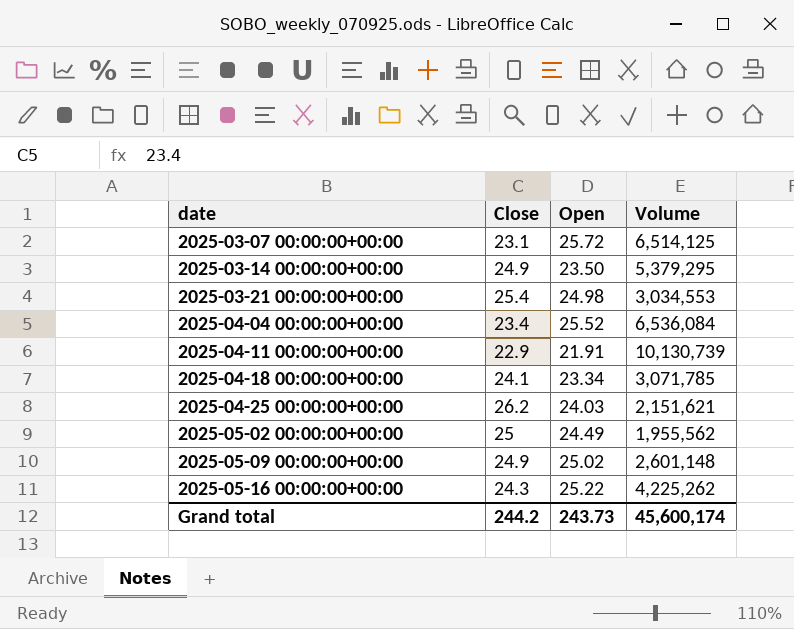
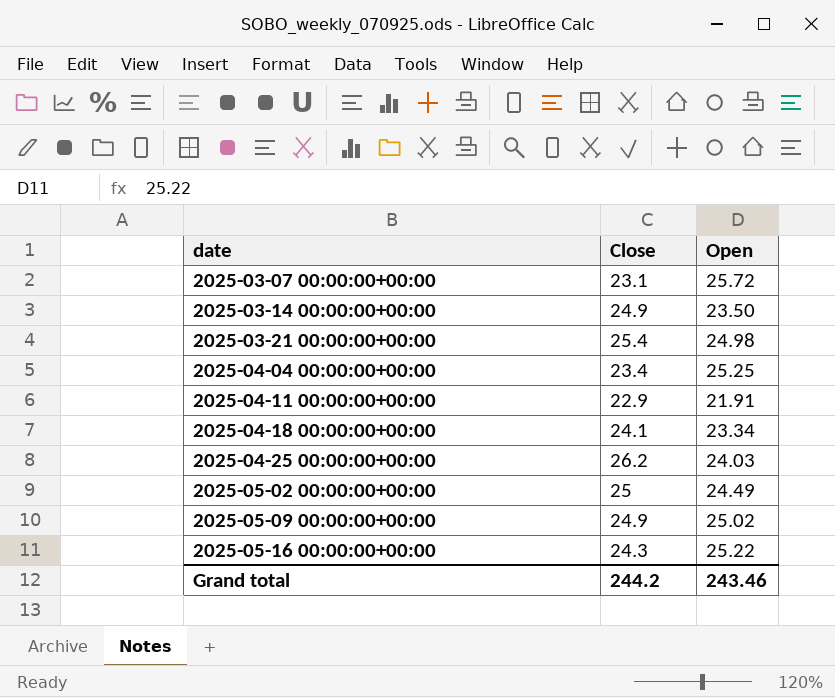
column Volume | position: 4 -> none
2025-04-04 00:00:00+00:00 | Open: 25.52 -> 25.25
Grand total | Open: 243.73 -> 243.46

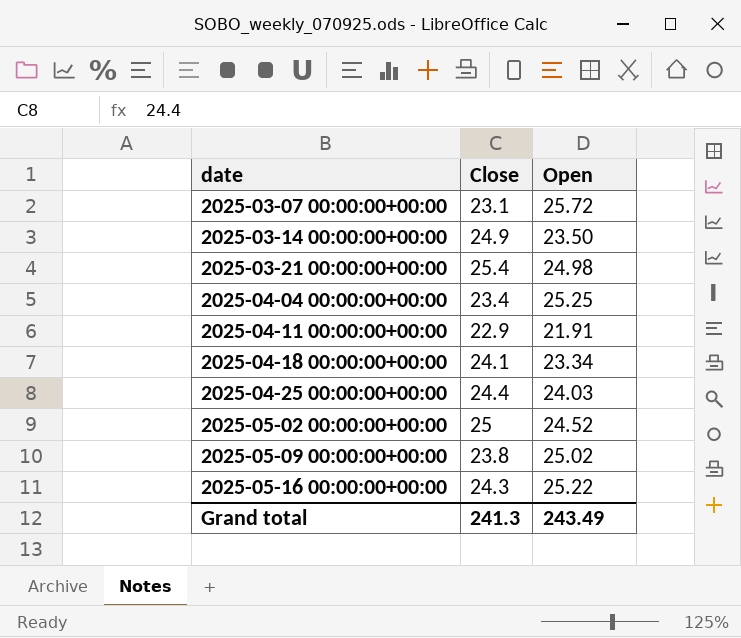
2025-04-25 00:00:00+00:00 | Close: 26.2 -> 24.4
2025-05-02 00:00:00+00:00 | Open: 24.49 -> 24.52
2025-05-09 00:00:00+00:00 | Close: 24.9 -> 23.8
Grand total | Close: 244.2 -> 241.3
Grand total | Open: 243.46 -> 243.49

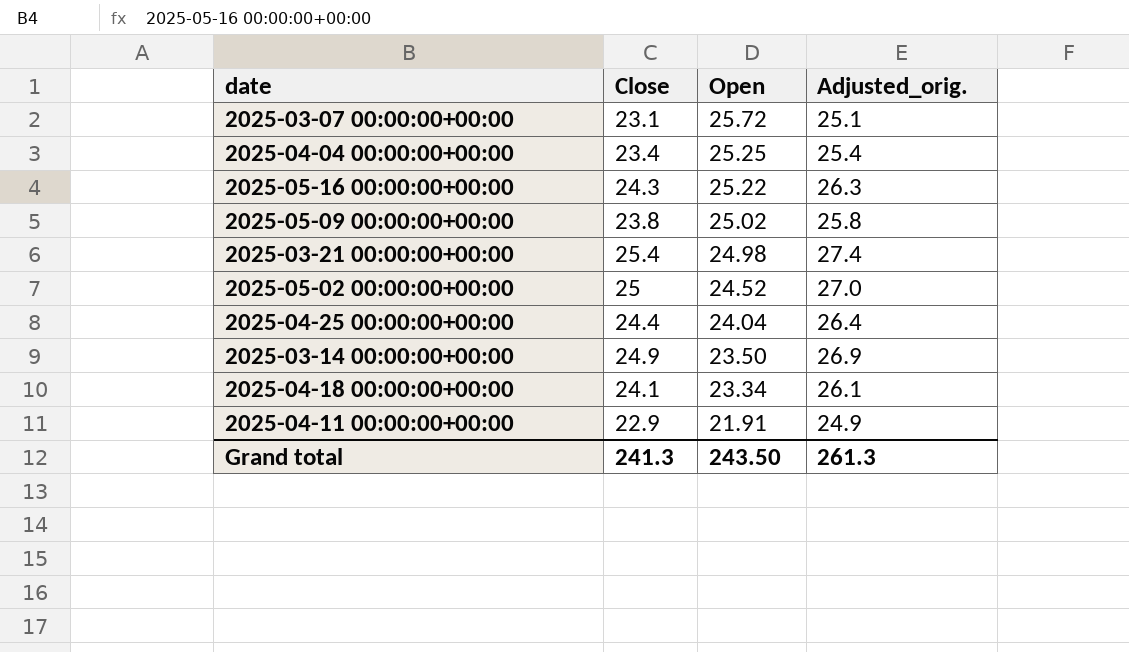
row order: date ascending -> Open descending
column Adjusted_orig. | formula: none -> [Close] + 2
2025-04-25 00:00:00+00:00 | Open: 24.03 -> 24.04
Grand total | Open: 243.49 -> 243.50

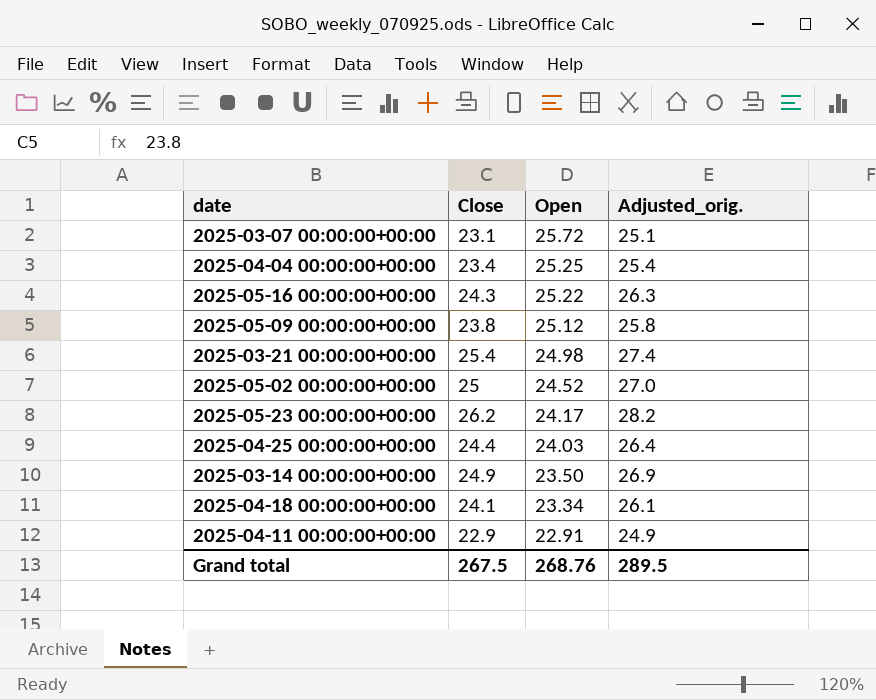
2025-05-09 00:00:00+00:00 | Open: 25.02 -> 25.12
row 2025-05-23 00:00:00+00:00: none -> 26.2 | 24.17 | 28.2
2025-04-25 00:00:00+00:00 | Open: 24.04 -> 24.03
2025-04-11 00:00:00+00:00 | Open: 21.91 -> 22.91
Grand total | Close: 241.3 -> 267.5
Grand total | Open: 243.50 -> 268.76
Grand total | Adjusted_orig.: 261.3 -> 289.5

